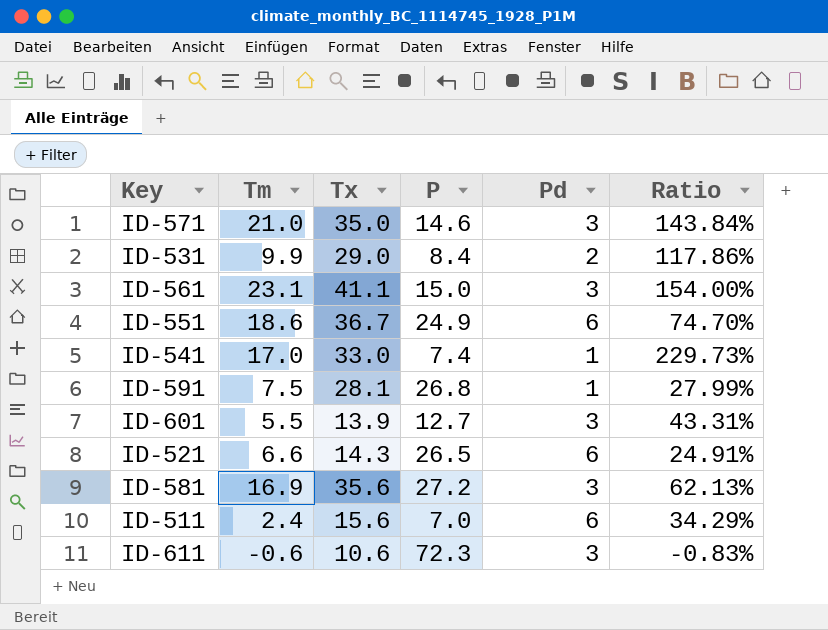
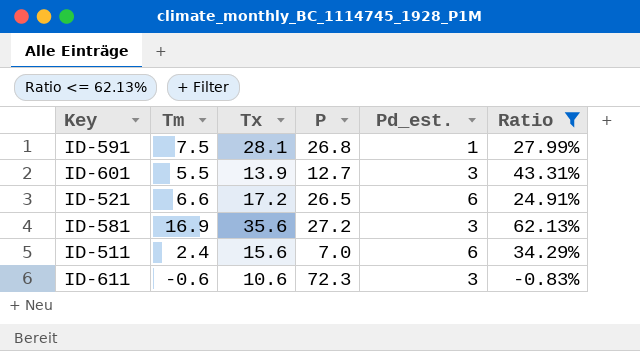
filter: none -> Ratio <= 62.13%
column name: Pd -> Pd_est.
ID-521 | Tx: 14.3 -> 17.2

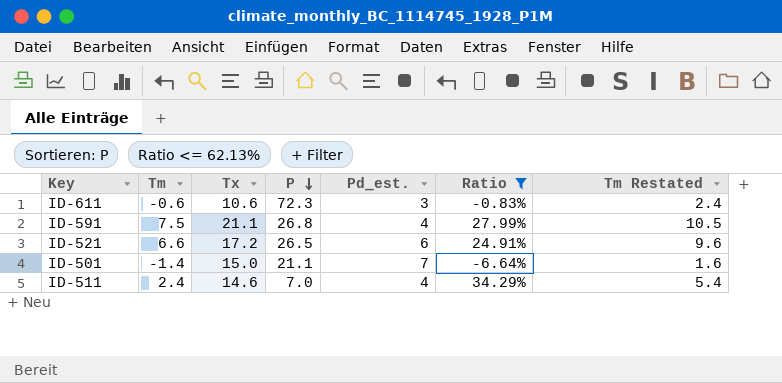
row order: none -> P descending
column Tm Restated | formula: none -> [Tm] + 3
row ID-601: 5.5 | 13.9 | 12.7 | 3 | 43.31% -> none
row ID-581: 16.9 | 35.6 | 27.2 | 3 | 62.13% -> none
ID-591 | Tx: 28.1 -> 21.1
ID-591 | Pd_est.: 1 -> 4
row ID-501: none -> -1.4 | 15.0 | 21.1 | 7 | -6.64% | 1.6
ID-511 | Tx: 15.6 -> 14.6
ID-511 | Pd_est.: 6 -> 4

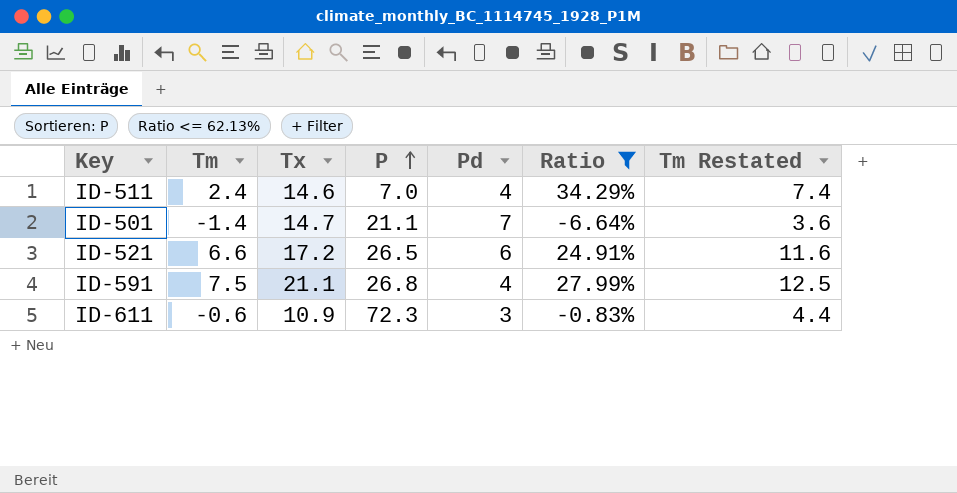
row order: P descending -> P ascending
column name: Pd_est. -> Pd
column Tm Restated | formula: [Tm] + 3 -> [Tm] + 5
ID-501 | Tx: 15.0 -> 14.7
ID-611 | Tx: 10.6 -> 10.9

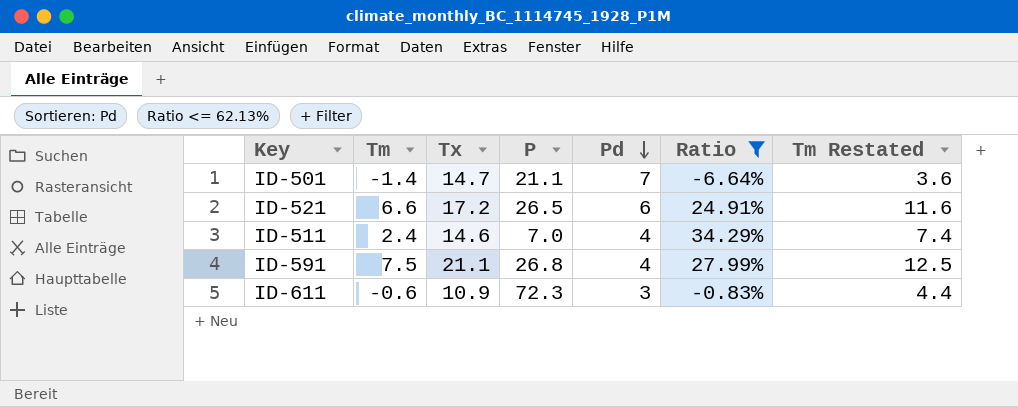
row order: P ascending -> Pd descending

